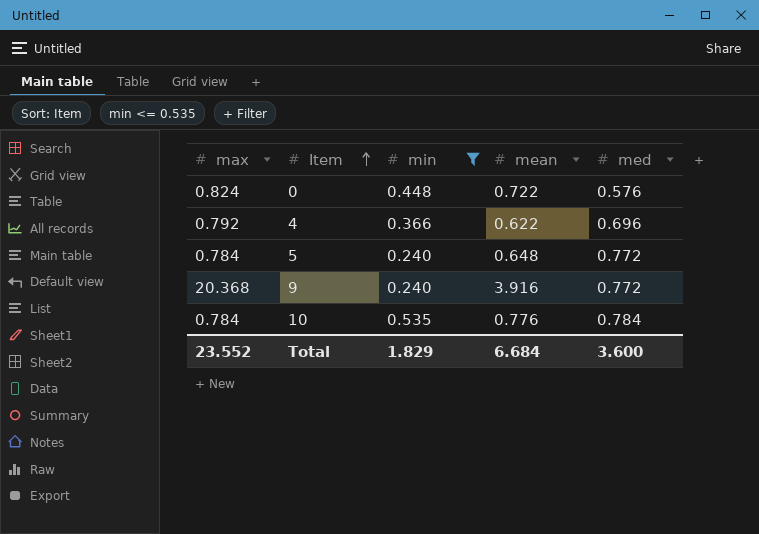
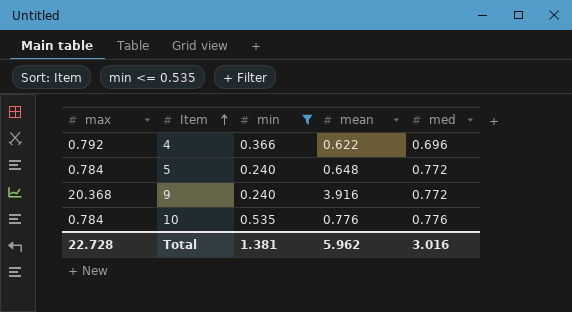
row 0: 0.824 | 0.448 | 0.722 | 0.576 -> none
10 | med: 0.784 -> 0.776
Total | max: 23.552 -> 22.728
Total | min: 1.829 -> 1.381
Total | mean: 6.684 -> 5.962
Total | med: 3.600 -> 3.016

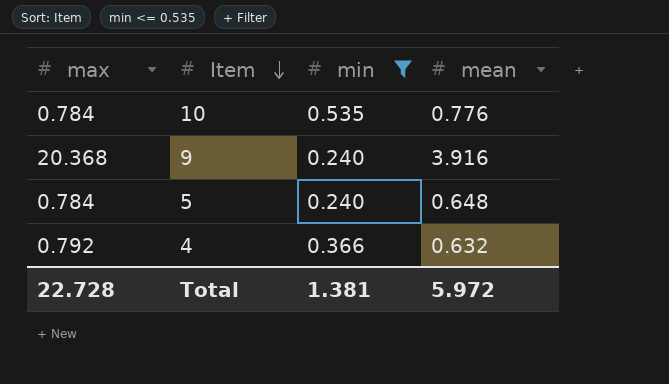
row order: Item ascending -> Item descending
column med | position: 5 -> none
4 | mean: 0.622 -> 0.632
Total | mean: 5.962 -> 5.972

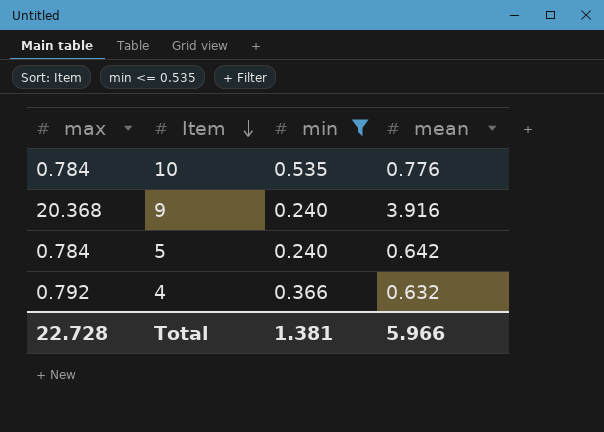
5 | mean: 0.648 -> 0.642
Total | mean: 5.972 -> 5.966

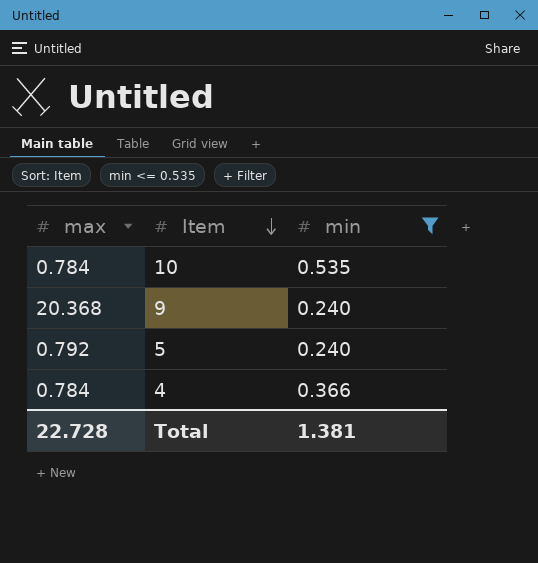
column mean | position: 4 -> none
5 | max: 0.784 -> 0.792
4 | max: 0.792 -> 0.784

